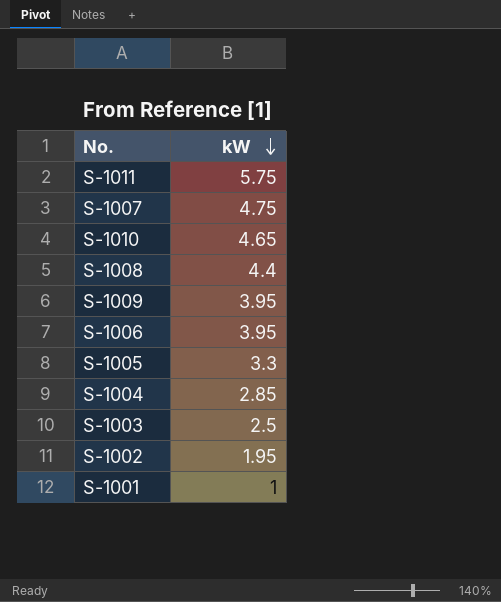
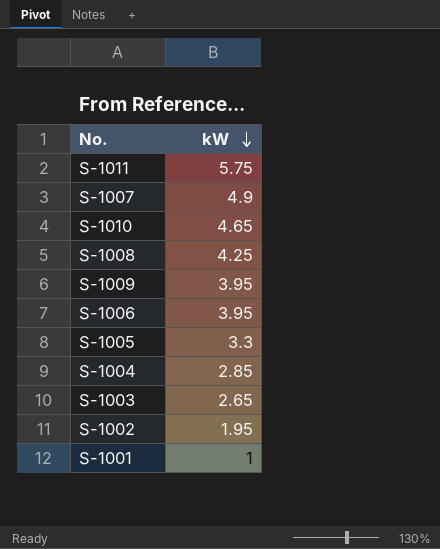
S-1007 | kW: 4.75 -> 4.9
S-1008 | kW: 4.4 -> 4.25
S-1003 | kW: 2.5 -> 2.65

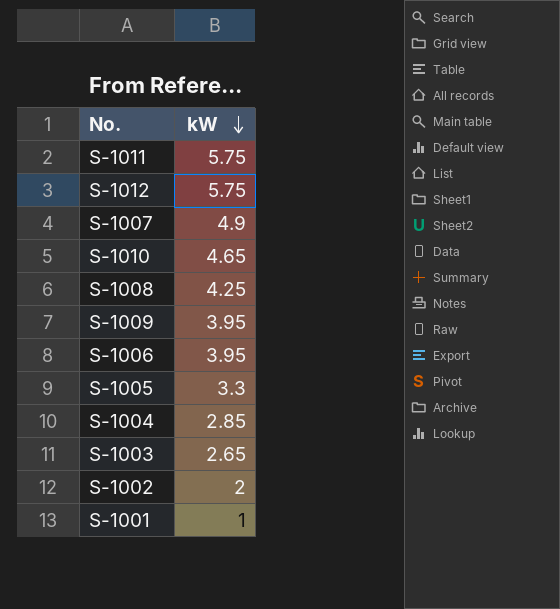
row S-1012: none -> 5.75
S-1002 | kW: 1.95 -> 2

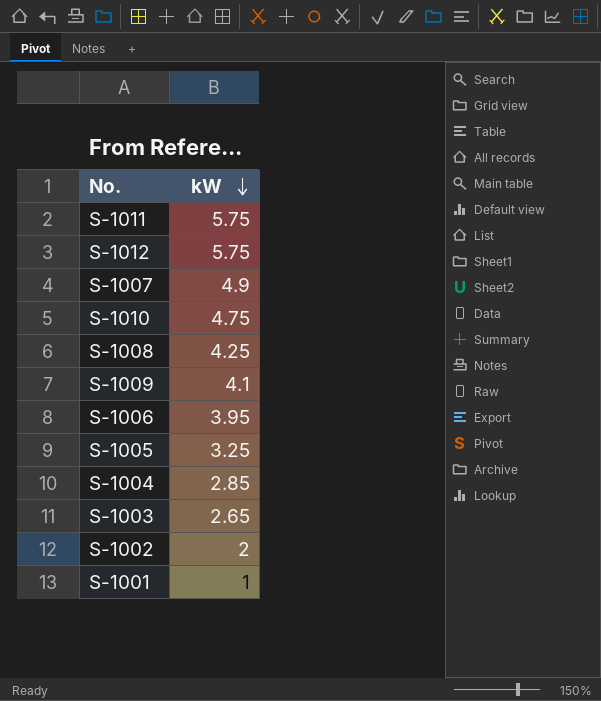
S-1010 | kW: 4.65 -> 4.75
S-1009 | kW: 3.95 -> 4.1
S-1005 | kW: 3.3 -> 3.25

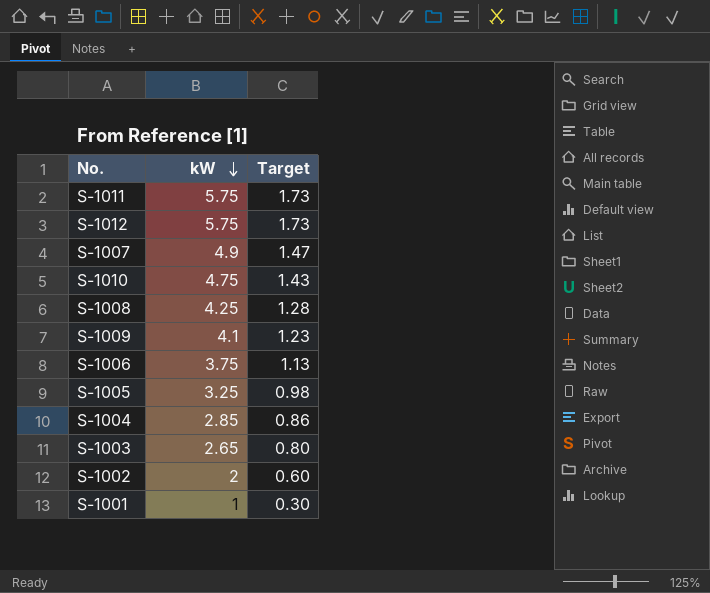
column Target | formula: none -> [kW] * 0.3
S-1006 | kW: 3.95 -> 3.75

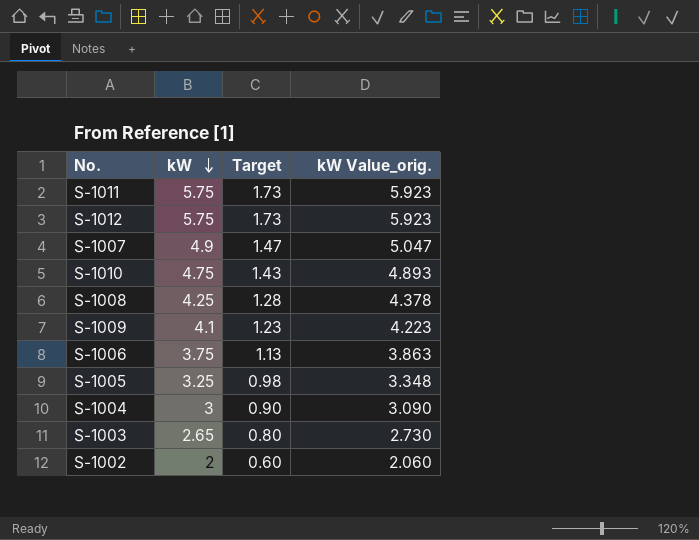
column kW Value_orig. | formula: none -> [kW] * 1.03
row S-1001: 1 | 0.30 -> none
S-1004 | kW: 2.85 -> 3
S-1004 | Target: 0.86 -> 0.90

